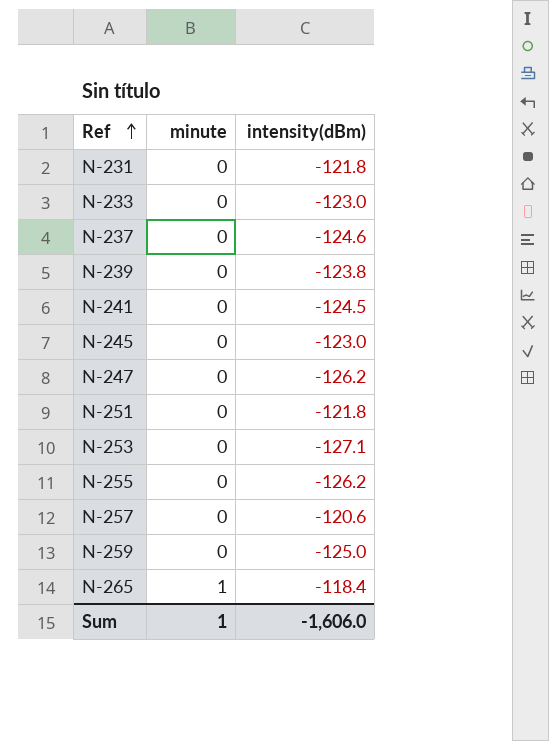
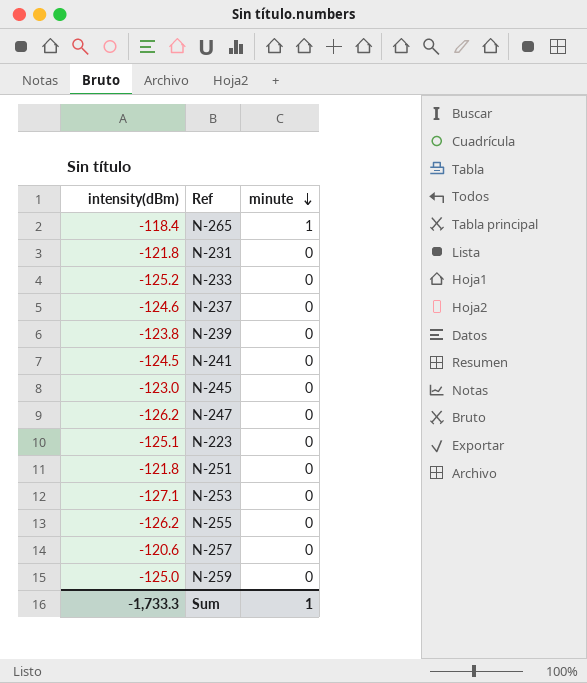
row order: Ref ascending -> minute descending
column intensity(dBm) | position: 3 -> 1
N-233 | intensity(dBm): -123.0 -> -125.2
row N-223: none -> -125.1 | 0
Sum | intensity(dBm): -1,606.0 -> -1,733.3

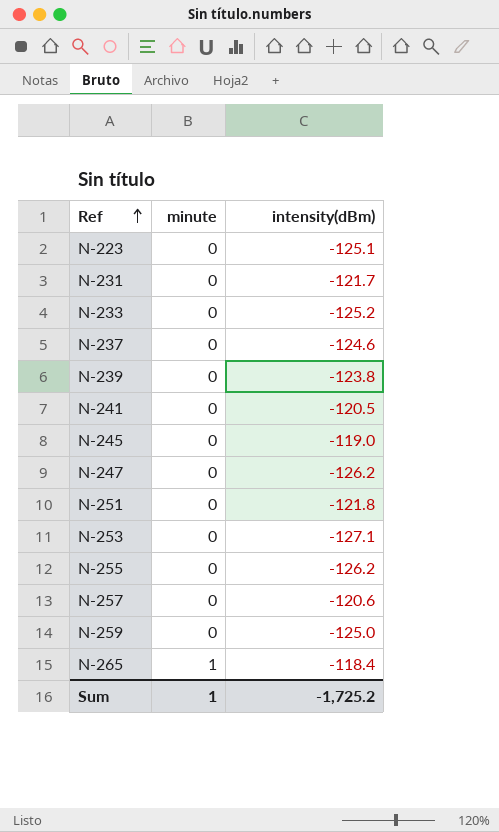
row order: minute descending -> Ref ascending
column intensity(dBm) | position: 1 -> 3
N-231 | intensity(dBm): -121.8 -> -121.7
N-241 | intensity(dBm): -124.5 -> -120.5
N-245 | intensity(dBm): -123.0 -> -119.0
Sum | intensity(dBm): -1,733.3 -> -1,725.2

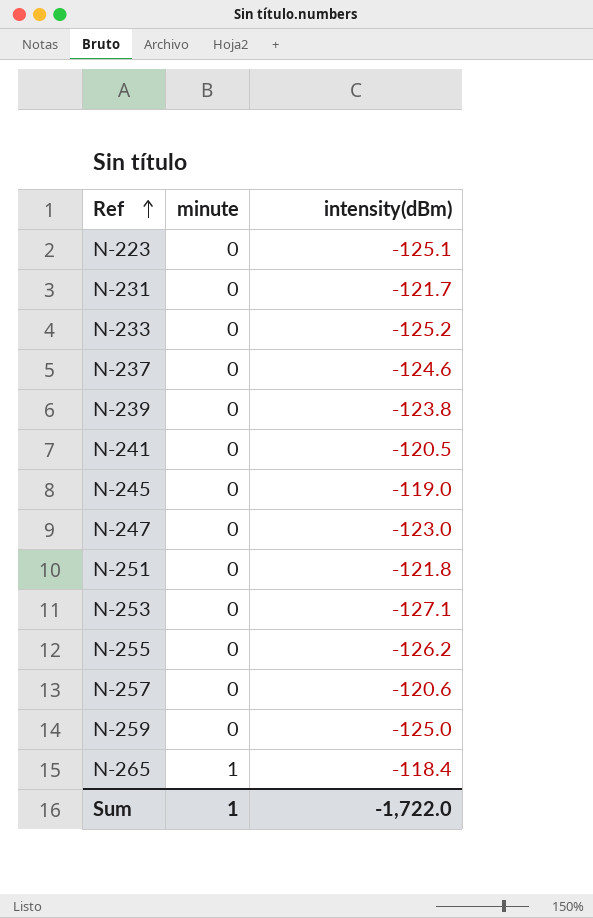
N-247 | intensity(dBm): -126.2 -> -123.0
Sum | intensity(dBm): -1,725.2 -> -1,722.0

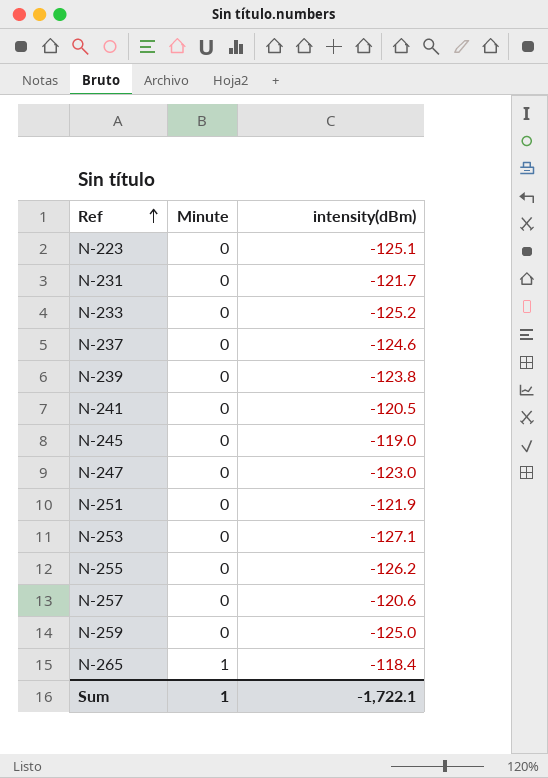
column name: minute -> Minute
N-251 | intensity(dBm): -121.8 -> -121.9
Sum | intensity(dBm): -1,722.0 -> -1,722.1

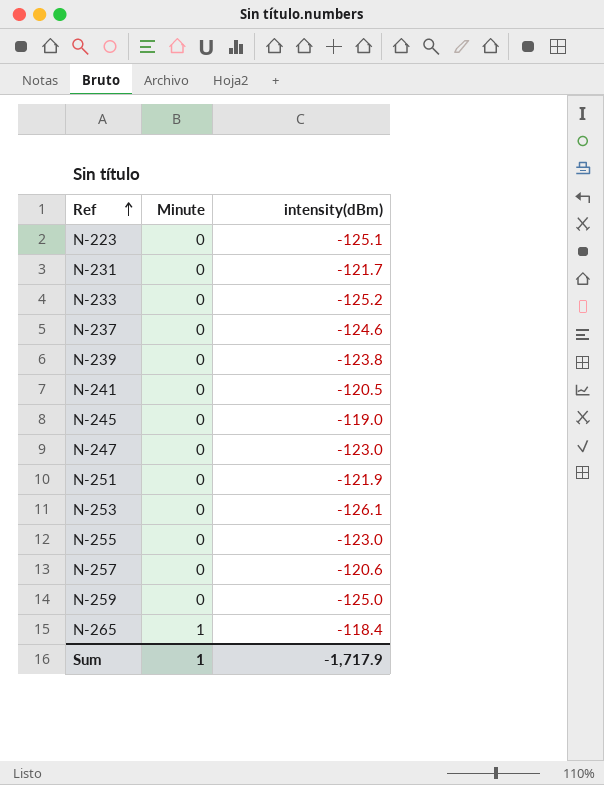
N-253 | intensity(dBm): -127.1 -> -126.1
N-255 | intensity(dBm): -126.2 -> -123.0
Sum | intensity(dBm): -1,722.1 -> -1,717.9

